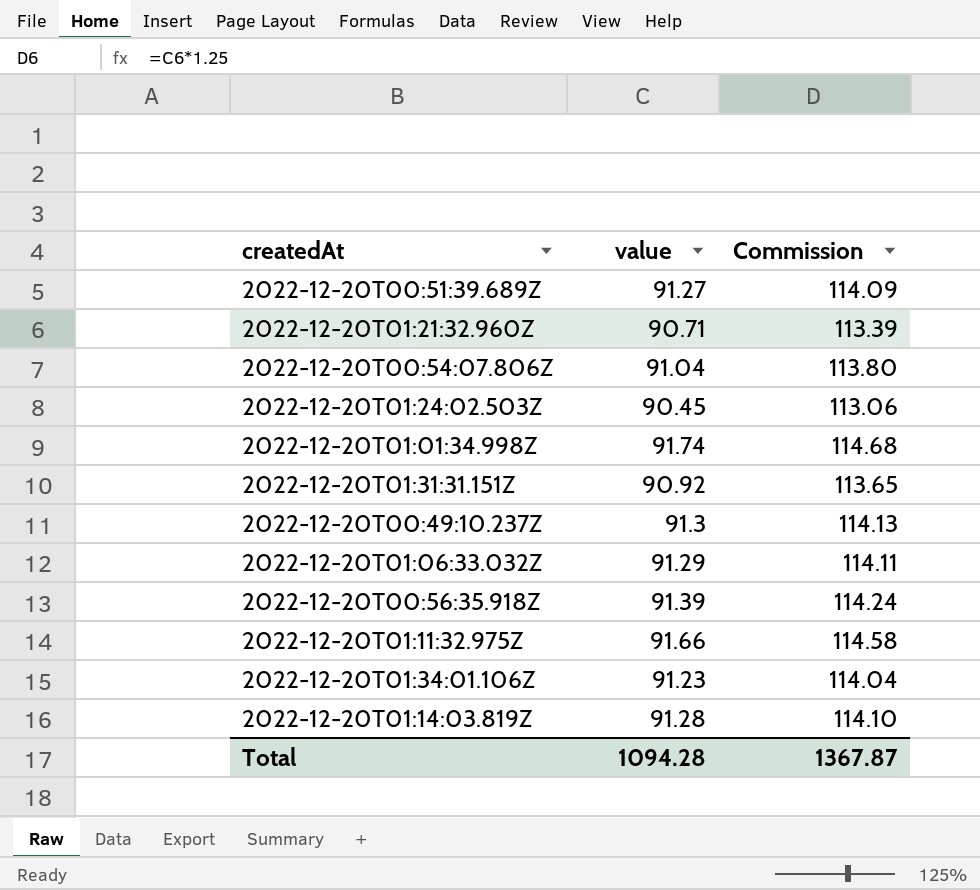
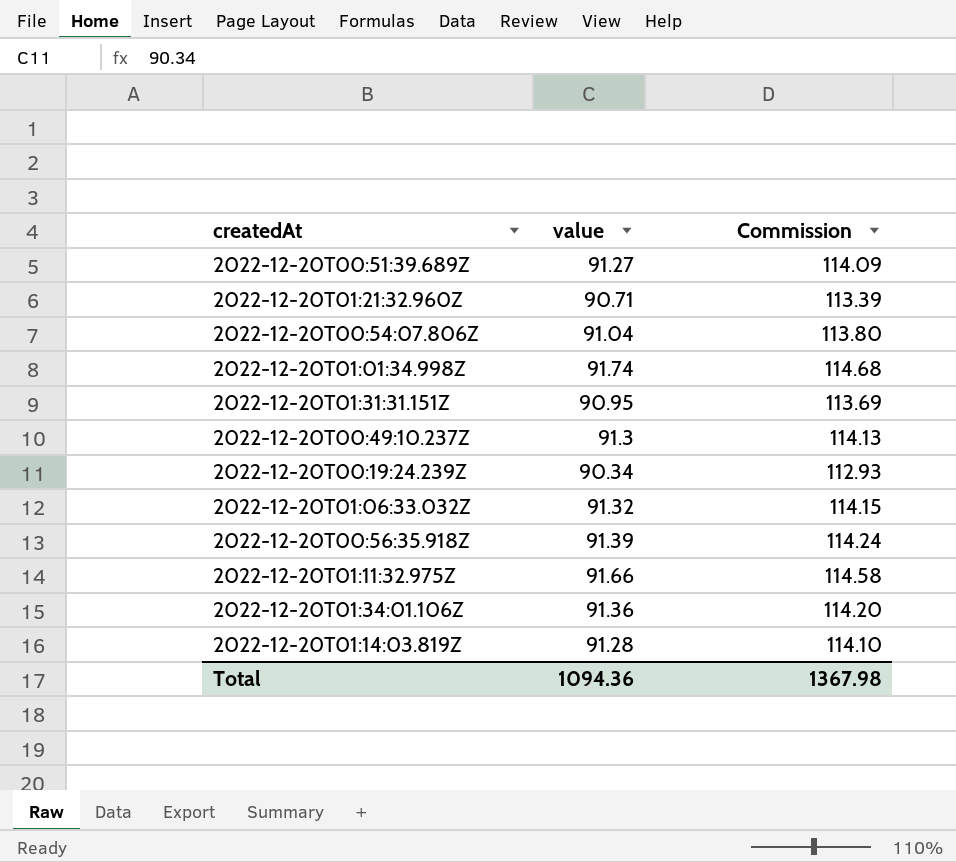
row 2022-12-20T01:24:02.503Z: 90.45 | 113.06 -> none
2022-12-20T01:31:31.151Z | value: 90.92 -> 90.95
2022-12-20T01:31:31.151Z | Commission: 113.65 -> 113.69
row 2022-12-20T00:19:24.239Z: none -> 90.34 | 112.93
2022-12-20T01:06:33.032Z | value: 91.29 -> 91.32
2022-12-20T01:06:33.032Z | Commission: 114.11 -> 114.15
2022-12-20T01:34:01.106Z | value: 91.23 -> 91.36
2022-12-20T01:34:01.106Z | Commission: 114.04 -> 114.20
Total | value: 1094.28 -> 1094.36
Total | Commission: 1367.87 -> 1367.98

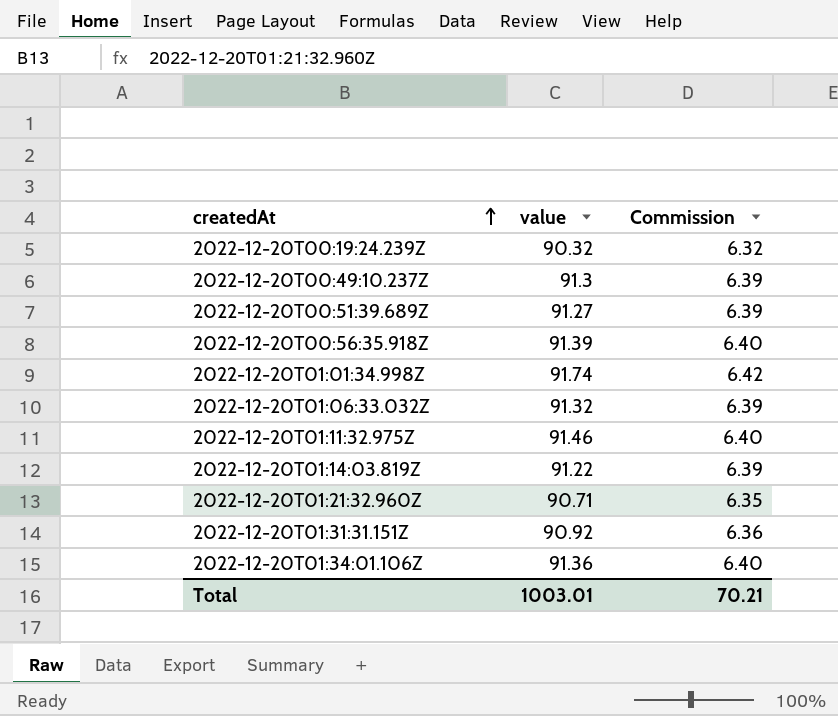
row order: none -> createdAt ascending
column Commission | formula: [value] * 1.25 -> [value] * 0.07
row 2022-12-20T00:54:07.806Z: 91.04 | 113.80 -> none
2022-12-20T00:19:24.239Z | value: 90.34 -> 90.32
2022-12-20T01:11:32.975Z | value: 91.66 -> 91.46
2022-12-20T01:14:03.819Z | value: 91.28 -> 91.22
2022-12-20T01:31:31.151Z | value: 90.95 -> 90.92
Total | value: 1094.36 -> 1003.01
Total | Commission: 1367.98 -> 70.21

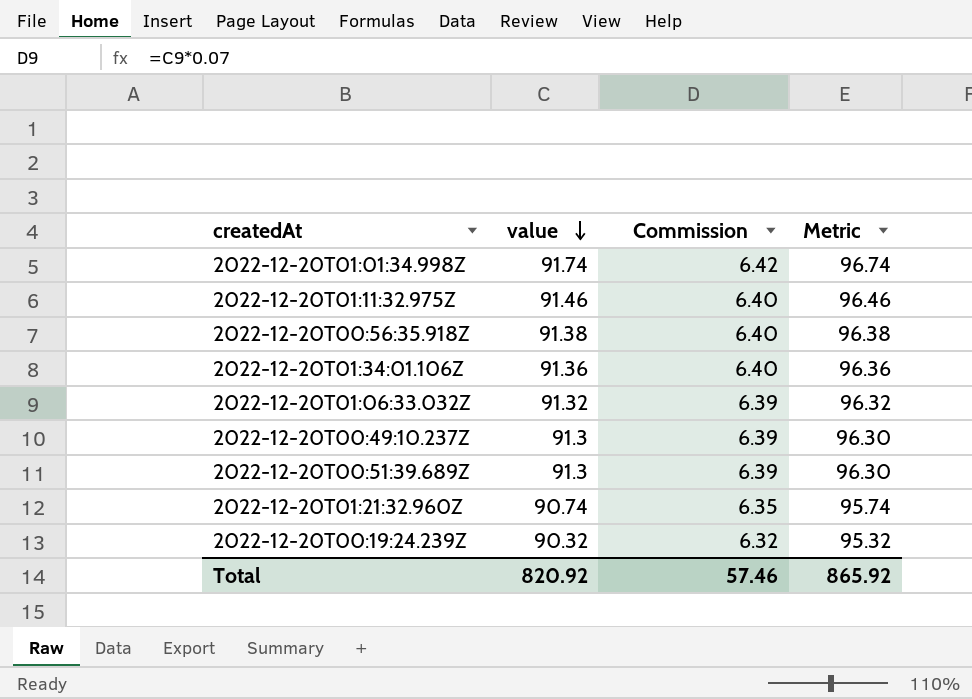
row order: createdAt ascending -> value descending
column Metric | formula: none -> [value] + 5
row 2022-12-20T01:14:03.819Z: 91.22 | 6.39 -> none
row 2022-12-20T01:31:31.151Z: 90.92 | 6.36 -> none
2022-12-20T00:56:35.918Z | value: 91.39 -> 91.38
2022-12-20T00:51:39.689Z | value: 91.27 -> 91.3
2022-12-20T01:21:32.960Z | value: 90.71 -> 90.74
Total | value: 1003.01 -> 820.92
Total | Commission: 70.21 -> 57.46

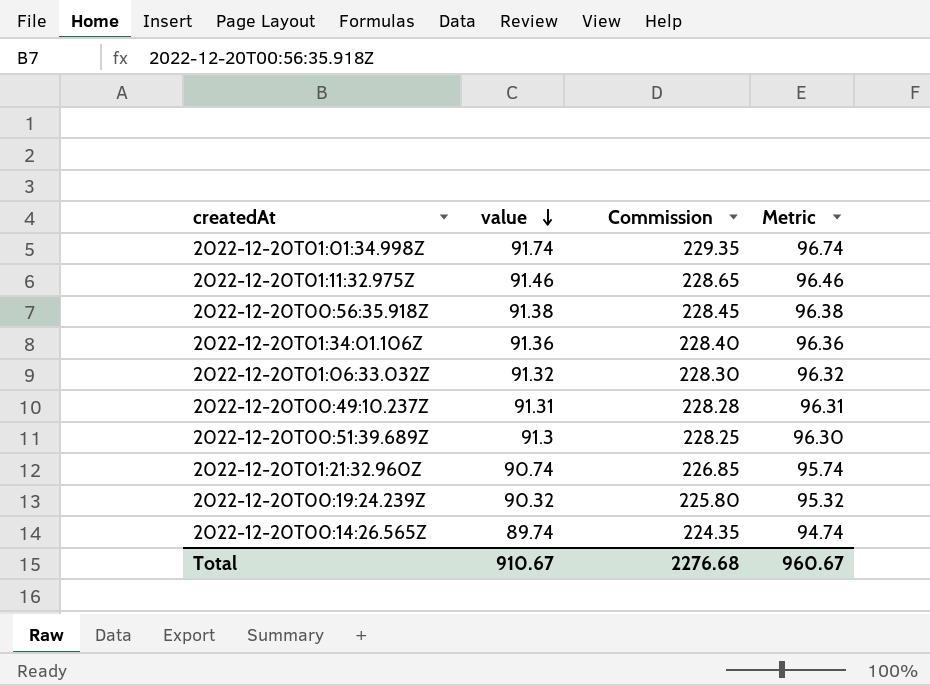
column Commission | formula: [value] * 0.07 -> [value] * 2.5
2022-12-20T00:49:10.237Z | value: 91.3 -> 91.31
2022-12-20T00:49:10.237Z | Metric: 96.30 -> 96.31
row 2022-12-20T00:14:26.565Z: none -> 89.74 | 224.35 | 94.74
Total | value: 820.92 -> 910.67
Total | Commission: 57.46 -> 2276.68
Total | Metric: 865.92 -> 960.67

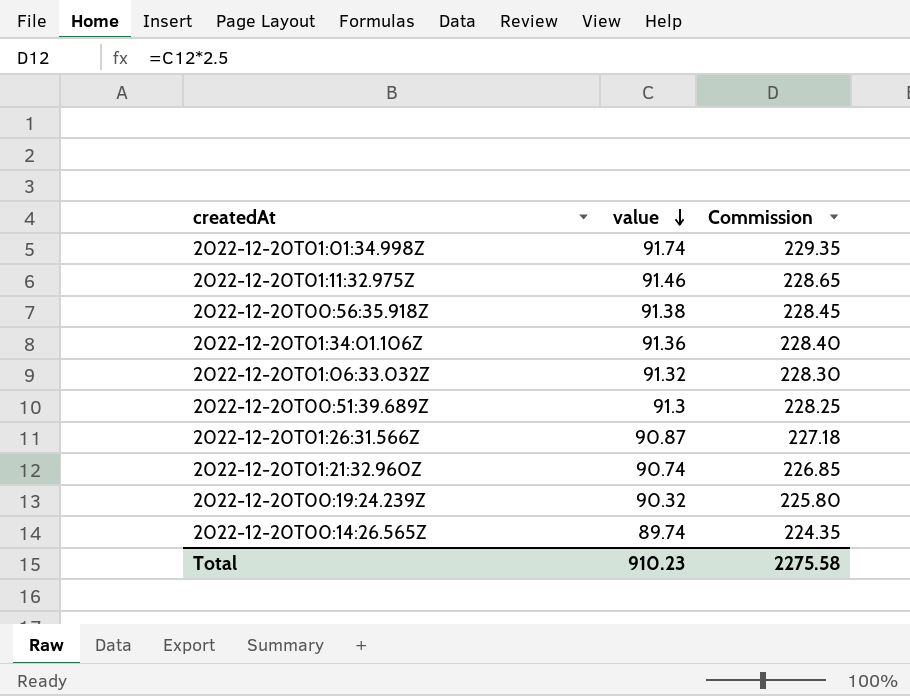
column Metric | formula: [value] + 5 -> none
row 2022-12-20T00:49:10.237Z: 91.31 | 228.28 | 96.31 -> none
row 2022-12-20T01:26:31.566Z: none -> 90.87 | 227.18
Total | value: 910.67 -> 910.23
Total | Commission: 2276.68 -> 2275.58

